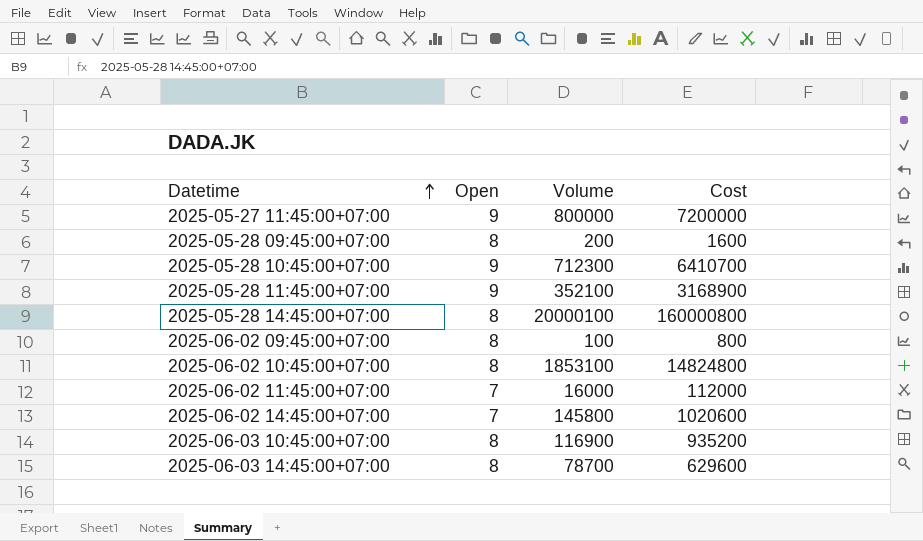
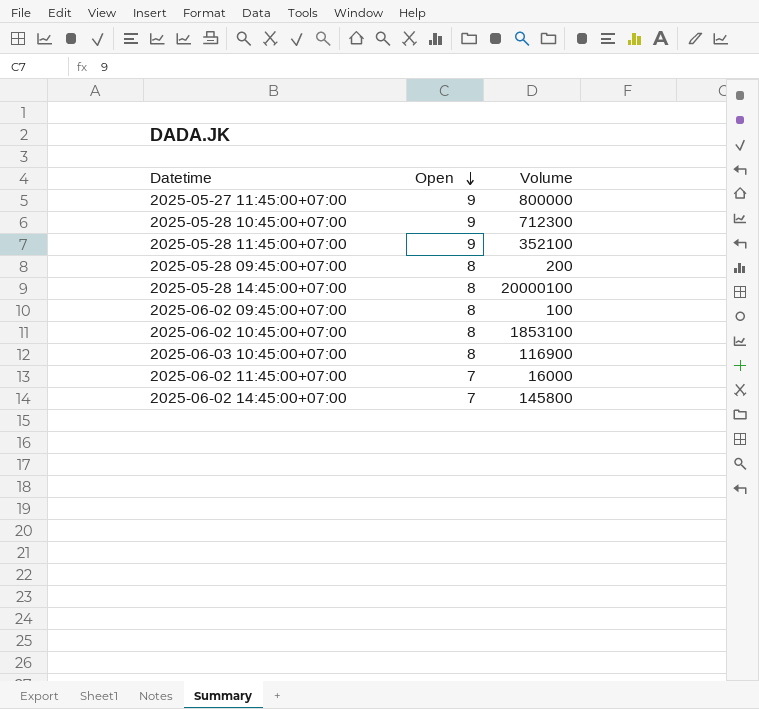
row order: Datetime ascending -> Open descending
column Cost | formula: [Open] * [Volume] -> none
row 2025-06-03 14:45:00+07:00: 8 | 78700 | 629600 -> none

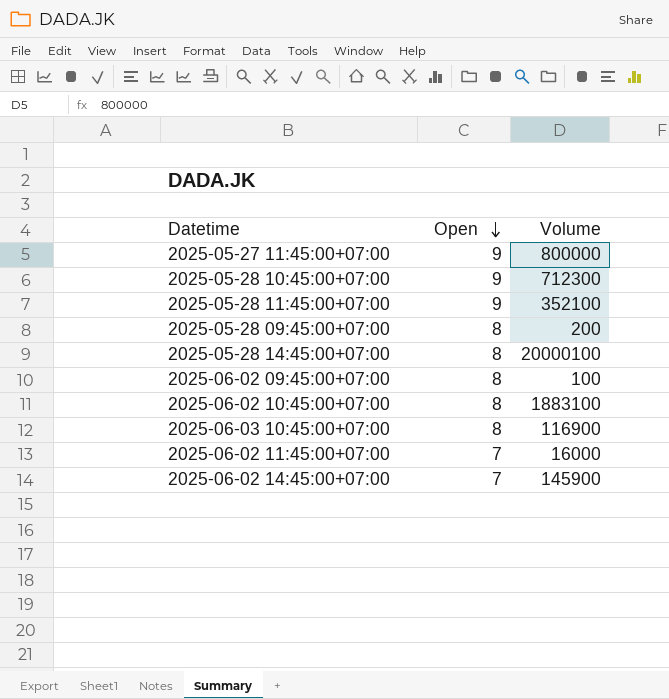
2025-06-02 10:45:00+07:00 | Volume: 1853100 -> 1883100
2025-06-02 14:45:00+07:00 | Volume: 145800 -> 145900

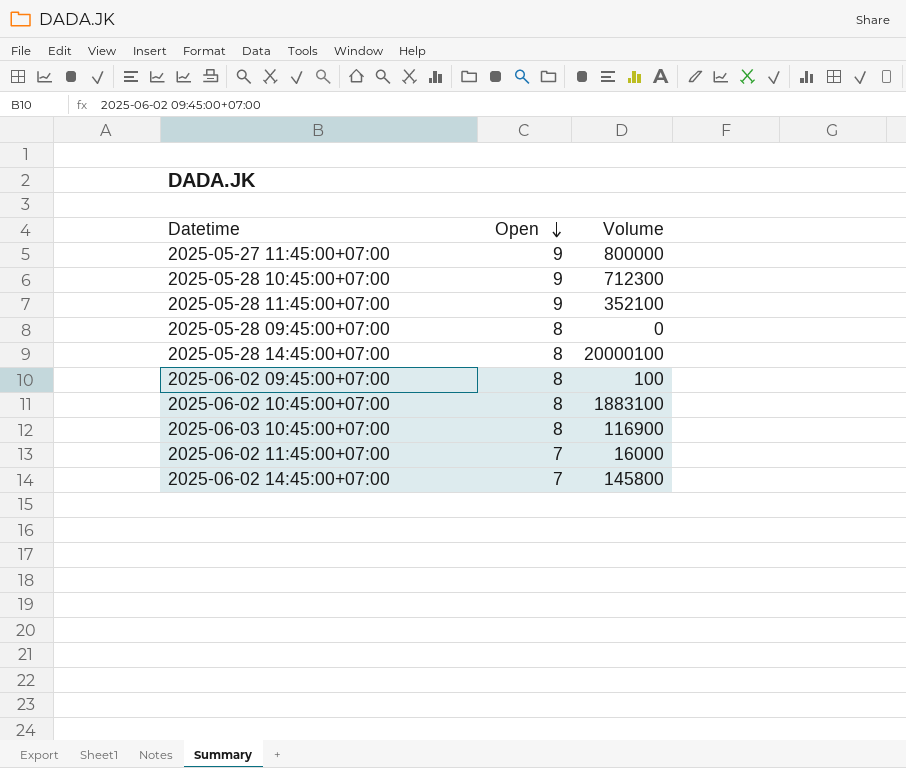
2025-05-28 09:45:00+07:00 | Volume: 200 -> 0
2025-06-02 14:45:00+07:00 | Volume: 145900 -> 145800

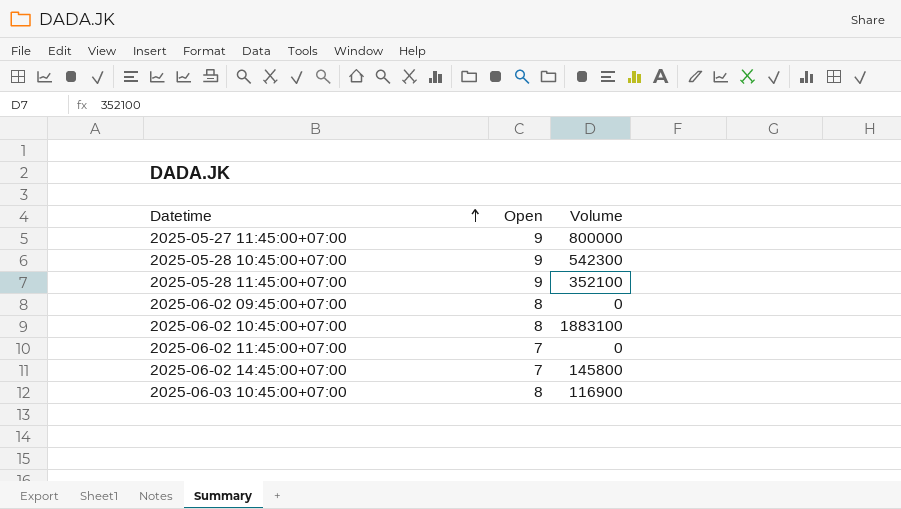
row order: Open descending -> Datetime ascending
row 2025-05-28 09:45:00+07:00: 8 | 0 -> none
row 2025-05-28 14:45:00+07:00: 8 | 20000100 -> none
2025-05-28 10:45:00+07:00 | Volume: 712300 -> 542300
2025-06-02 09:45:00+07:00 | Volume: 100 -> 0
2025-06-02 11:45:00+07:00 | Volume: 16000 -> 0

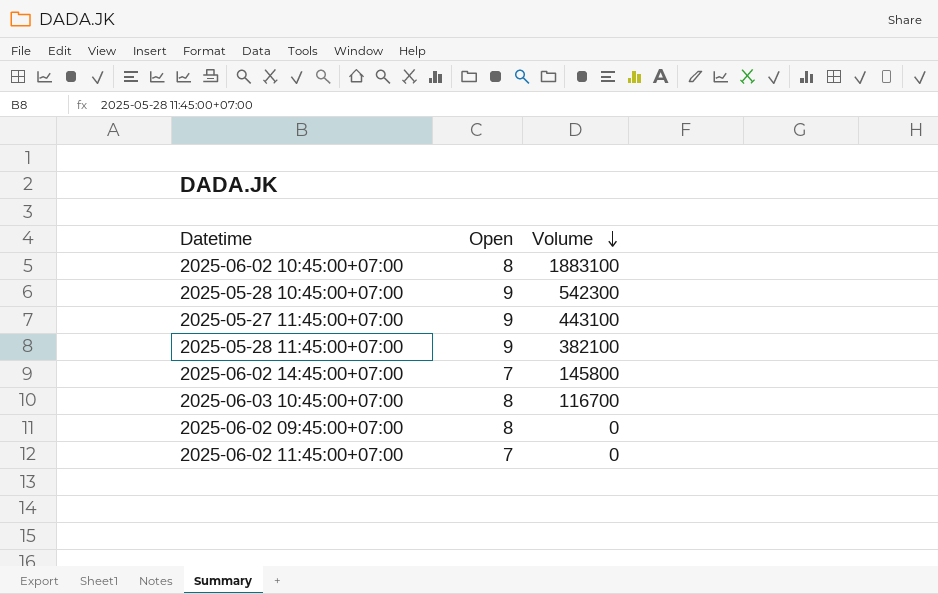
row order: Datetime ascending -> Volume descending
2025-05-27 11:45:00+07:00 | Volume: 800000 -> 443100
2025-05-28 11:45:00+07:00 | Volume: 352100 -> 382100
2025-06-03 10:45:00+07:00 | Volume: 116900 -> 116700

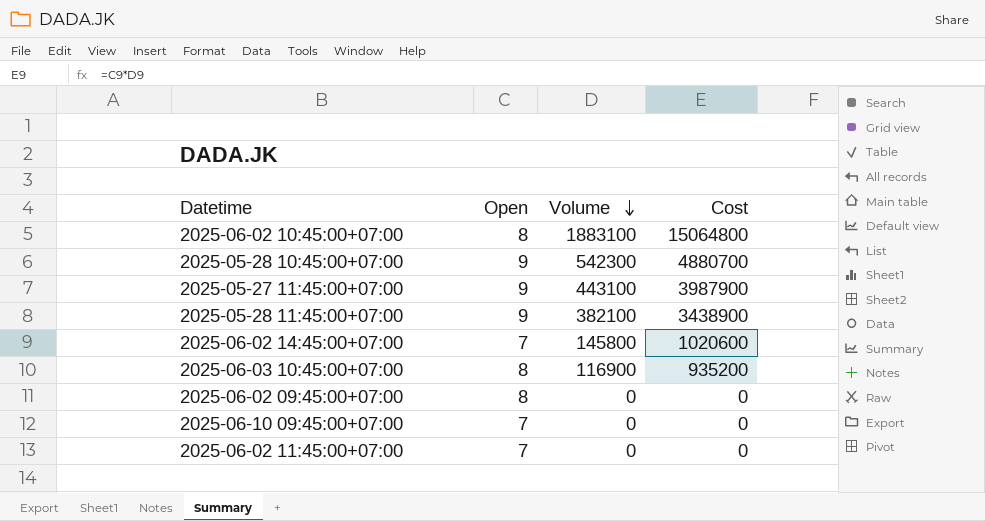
column Cost | formula: none -> [Open] * [Volume]
2025-06-03 10:45:00+07:00 | Volume: 116700 -> 116900
row 2025-06-10 09:45:00+07:00: none -> 7 | 0 | 0

